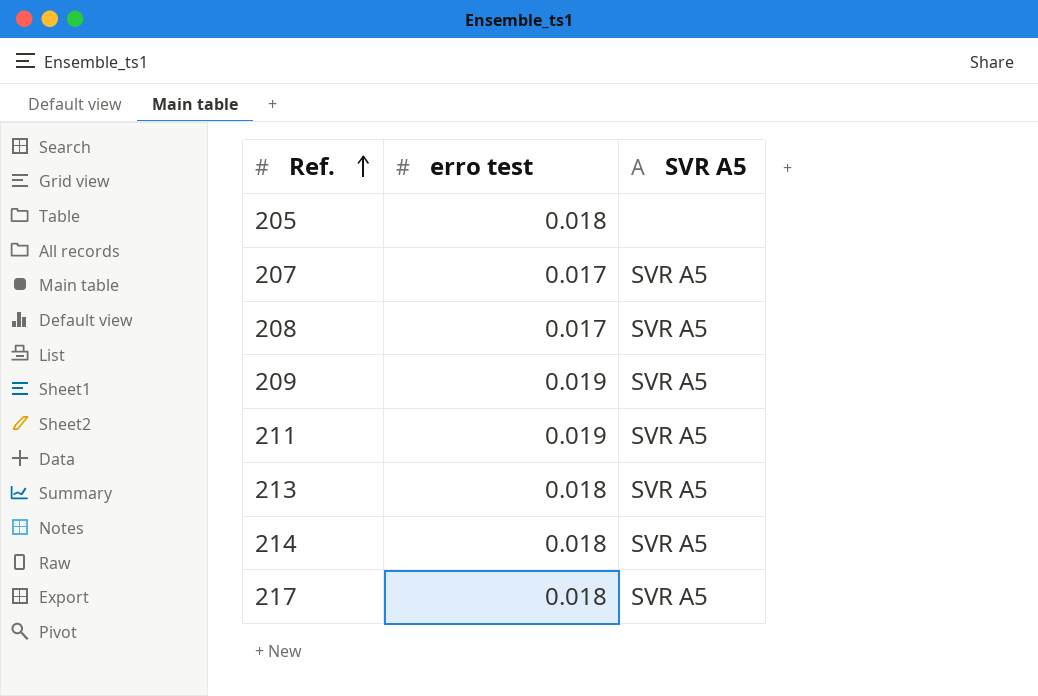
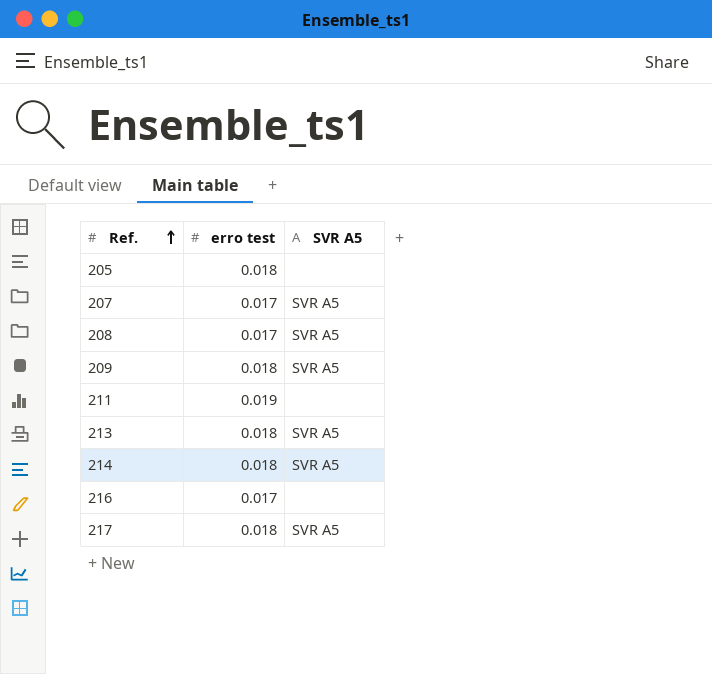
209 | erro test: 0.019 -> 0.018
211 | SVR A5: SVR A5 -> none
row 216: none -> 0.017 | none

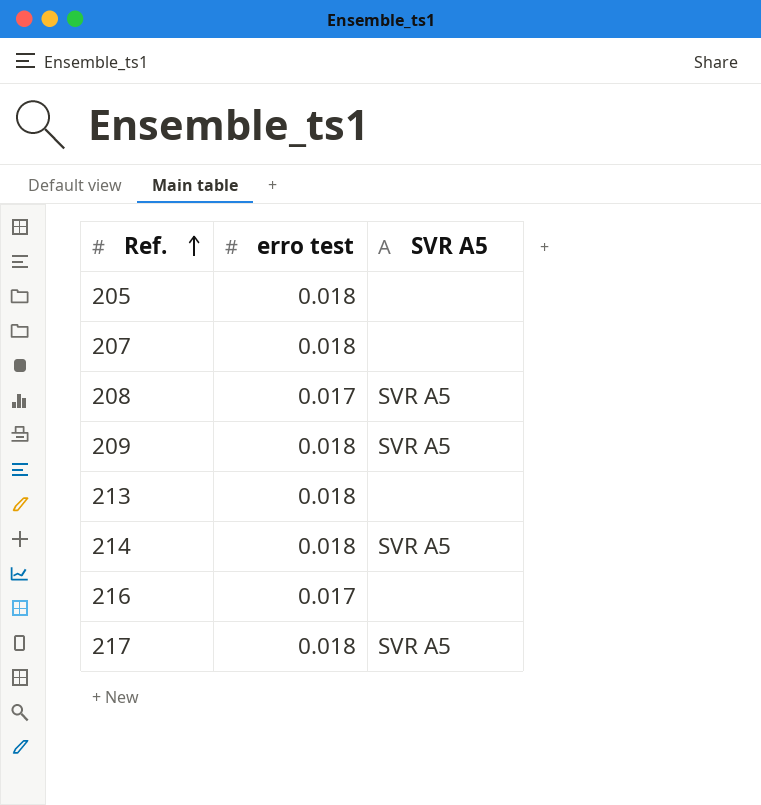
row 211: 0.019 | none -> none
207 | erro test: 0.017 -> 0.018
207 | SVR A5: SVR A5 -> none
213 | SVR A5: SVR A5 -> none

